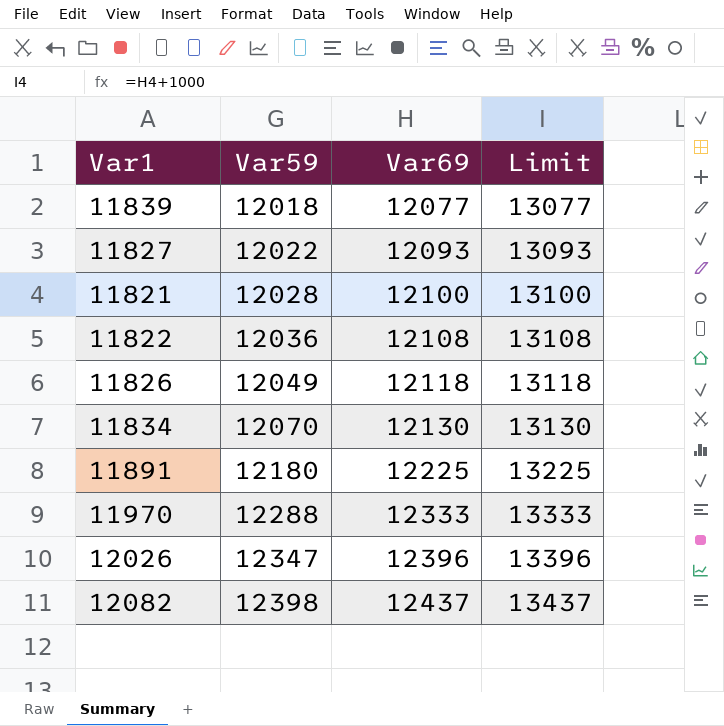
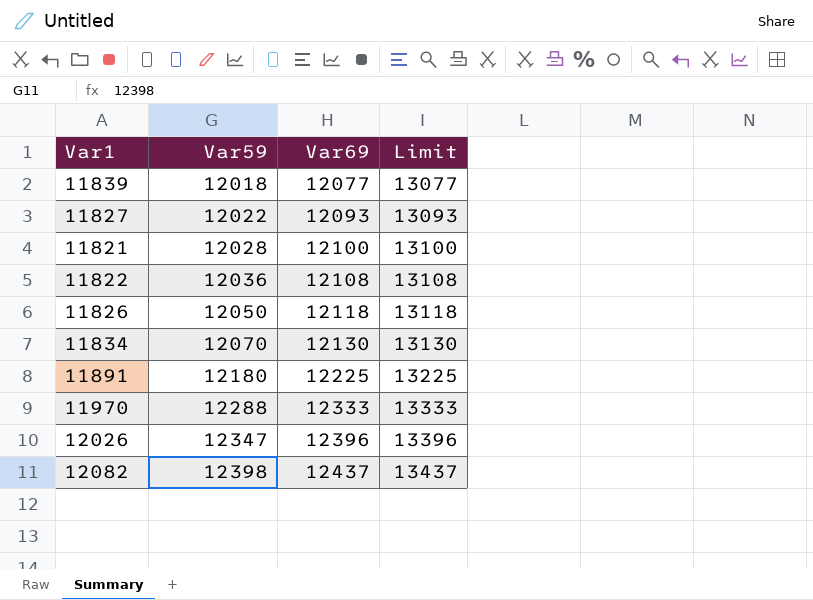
11826 | Var59: 12049 -> 12050

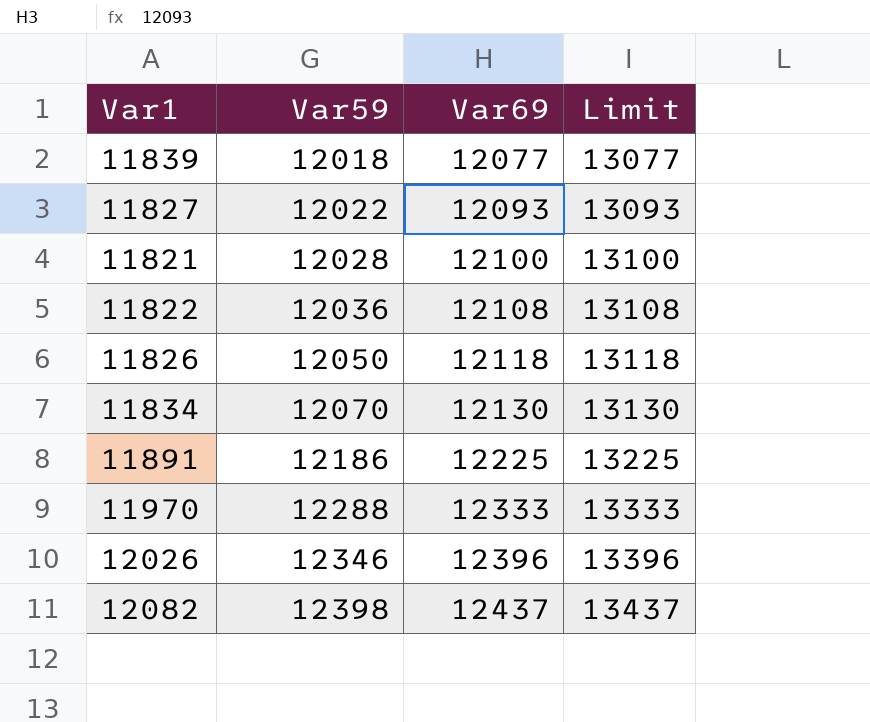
11891 | Var59: 12180 -> 12186
12026 | Var59: 12347 -> 12346

